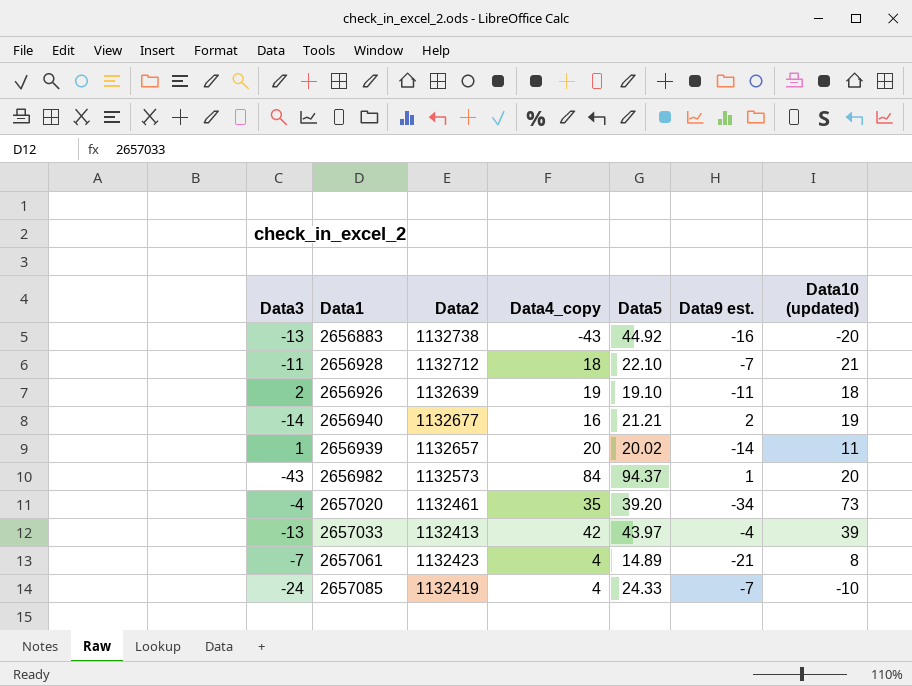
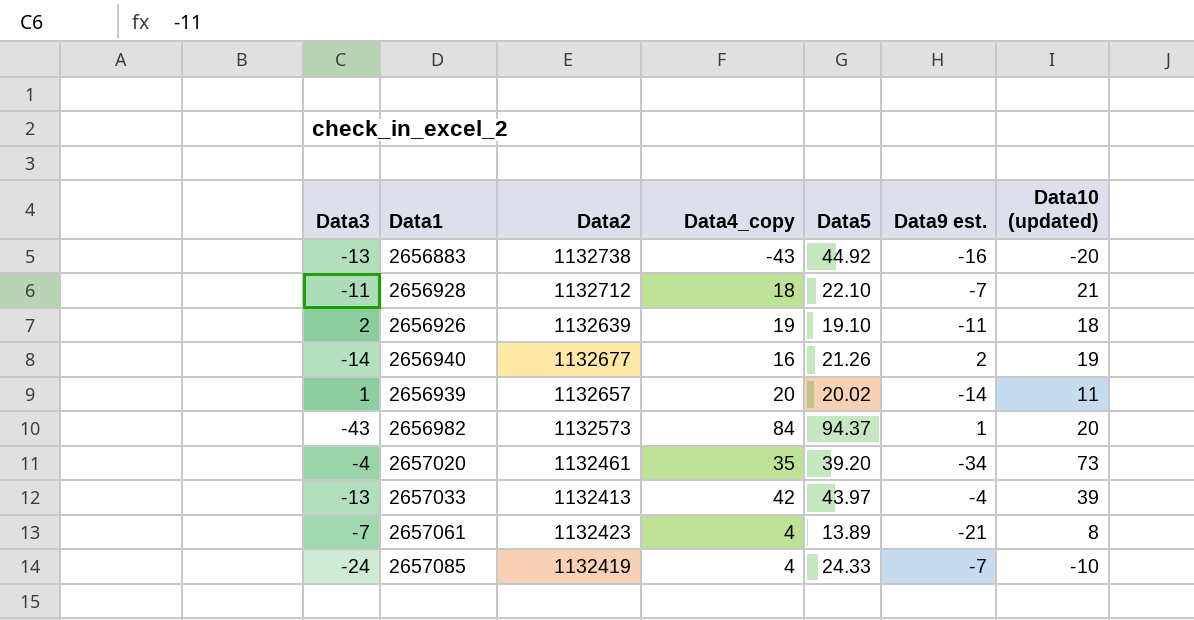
2656940 | Data5: 21.21 -> 21.26
2657061 | Data5: 14.89 -> 13.89

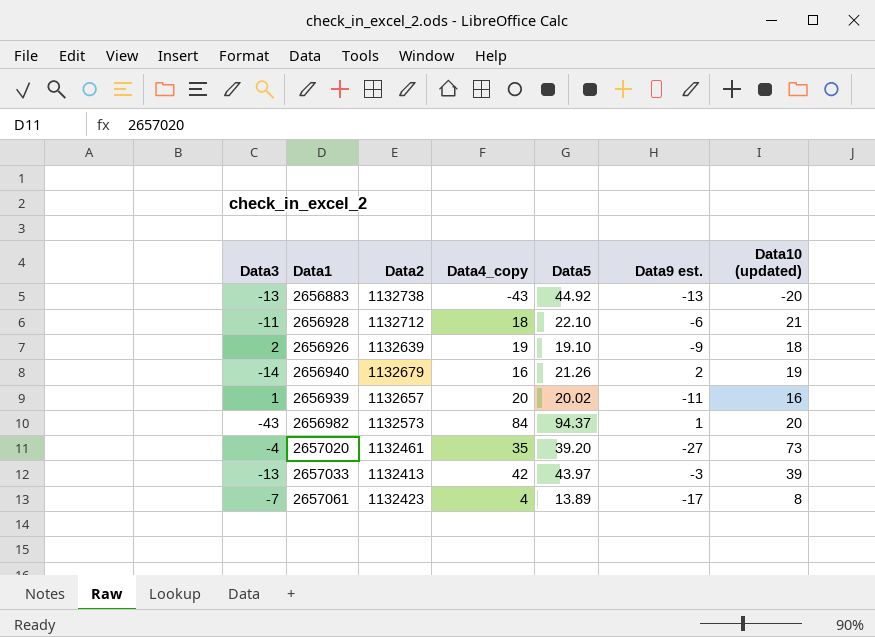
row 2657085: -24 | 1132419 | 4 | 24.33 | -7 | -10 -> none
2656883 | Data9 est.: -16 -> -13
2656928 | Data9 est.: -7 -> -6
2656926 | Data9 est.: -11 -> -9
2656940 | Data2: 1132677 -> 1132679
2656939 | Data9 est.: -14 -> -11
2656939 | Data10 (updated): 11 -> 16
2657020 | Data9 est.: -34 -> -27
2657033 | Data9 est.: -4 -> -3
2657061 | Data9 est.: -21 -> -17

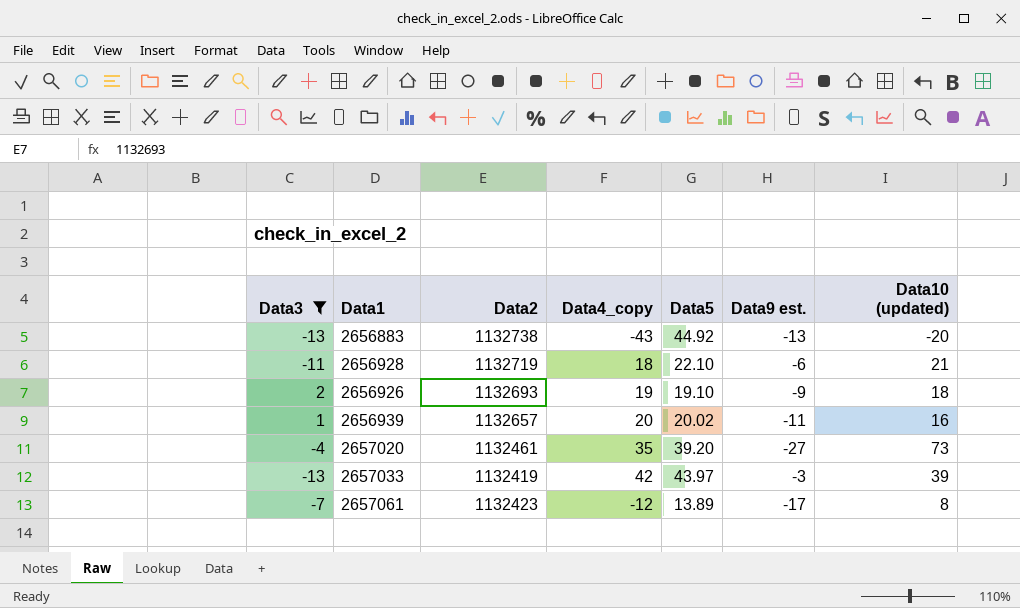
filter: none -> Data3 >= -13
2656928 | Data2: 1132712 -> 1132719
2656926 | Data2: 1132639 -> 1132693
2657033 | Data2: 1132413 -> 1132419
2657061 | Data4_copy: 4 -> -12

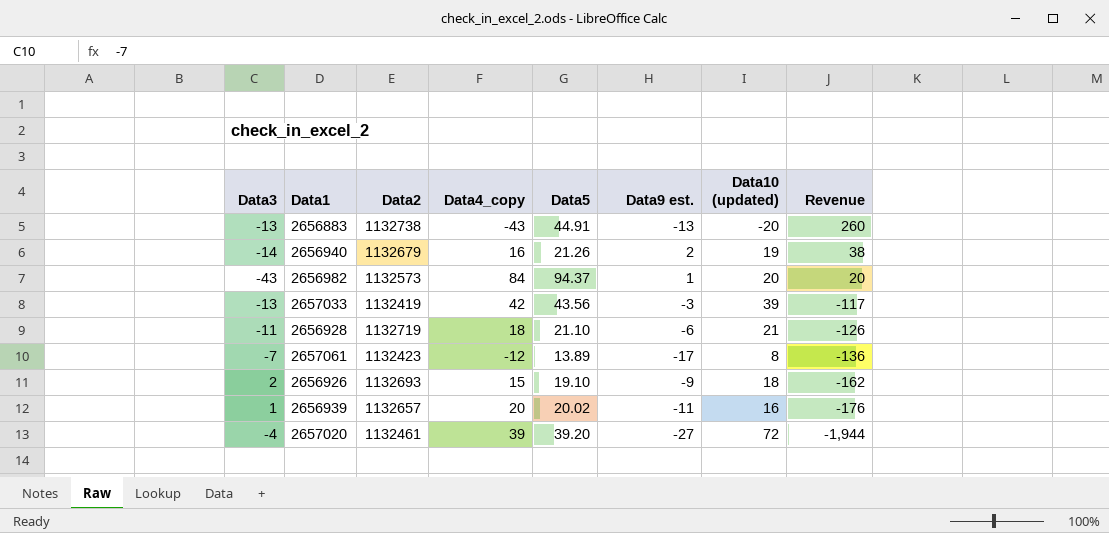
filter: Data3 >= -13 -> none
row order: none -> Revenue descending
column Revenue | formula: none -> [Data9 est.] * [Data10 (updated)]
2656883 | Data5: 44.92 -> 44.91
2657033 | Data5: 43.97 -> 43.56
2656928 | Data5: 22.10 -> 21.10
2656926 | Data4_copy: 19 -> 15
2657020 | Data4_copy: 35 -> 39
2657020 | Data10 (updated): 73 -> 72

